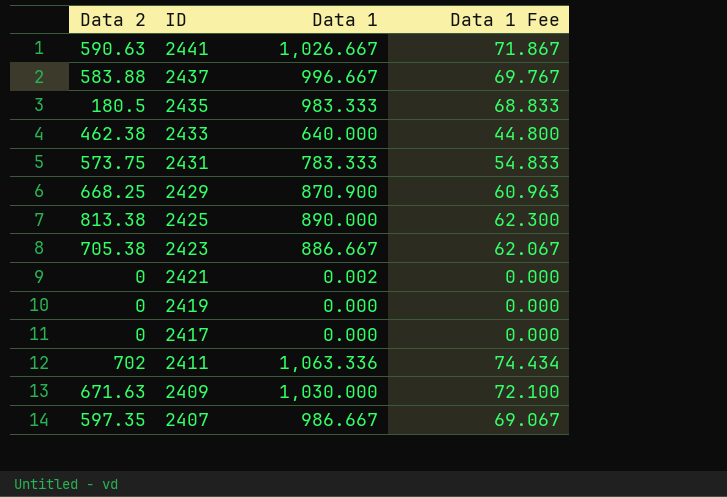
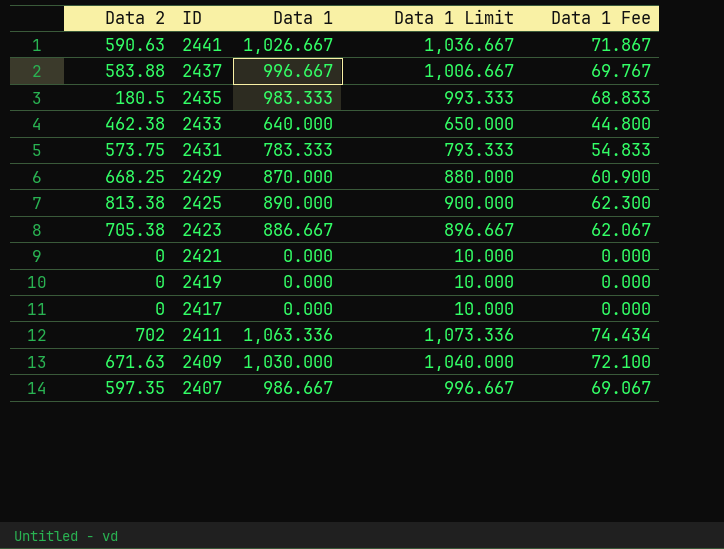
column Data 1 Limit | formula: none -> [Data 1] + 10
2429 | Data 1: 870.900 -> 870.000
2429 | Data 1 Fee: 60.963 -> 60.900
2421 | Data 1: 0.002 -> 0.000

